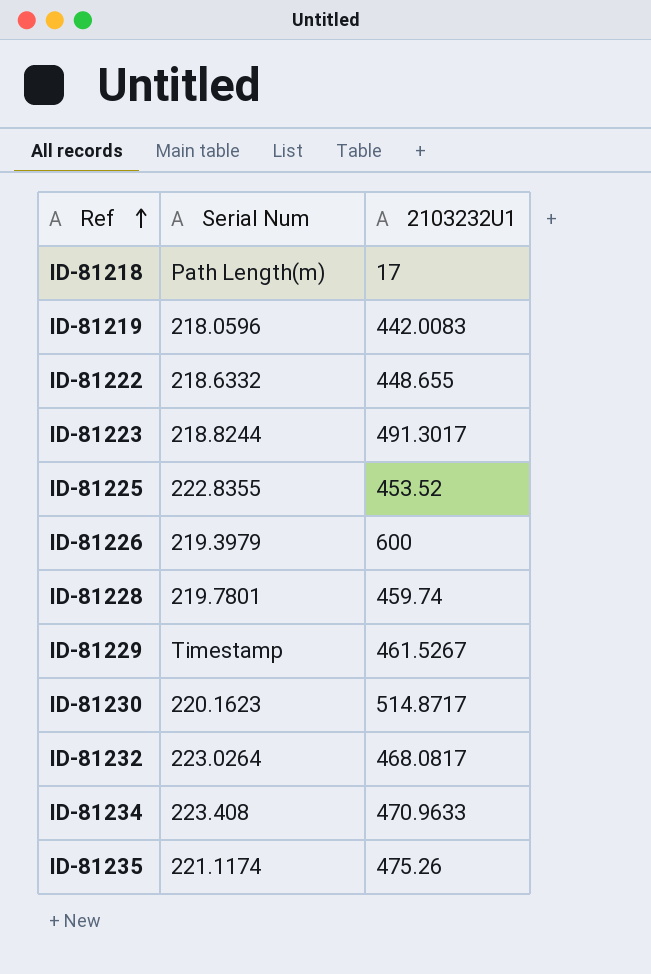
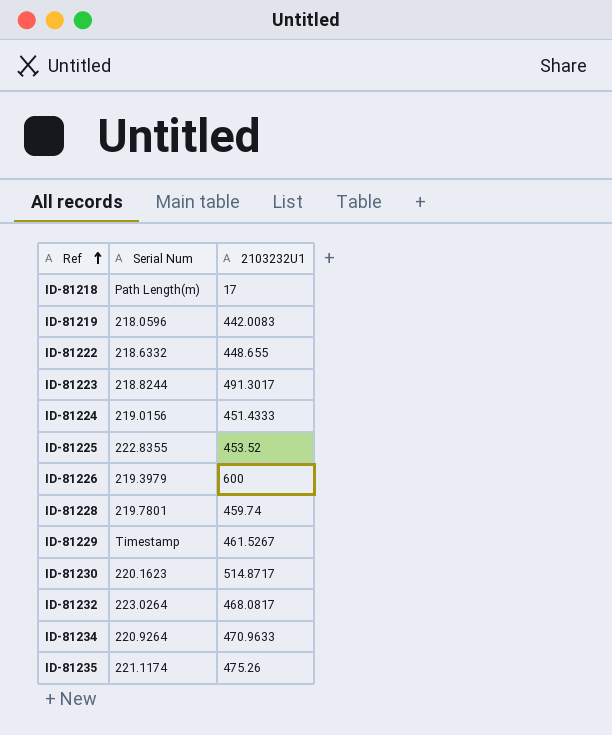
row ID-81224: none -> 219.0156 | 451.4333
ID-81234 | Serial Num: 223.408 -> 220.9264

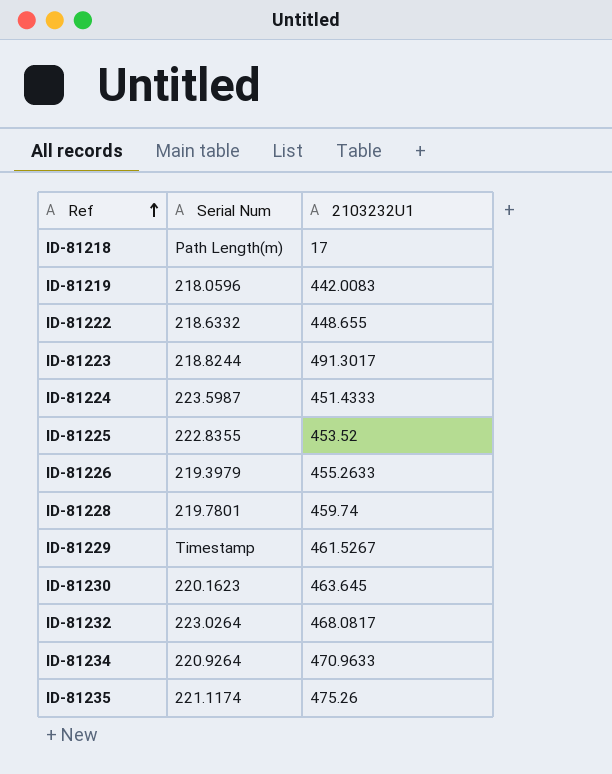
ID-81224 | Serial Num: 219.0156 -> 223.5987
ID-81226 | 2103232U1: 600 -> 455.2633
ID-81230 | 2103232U1: 514.8717 -> 463.645

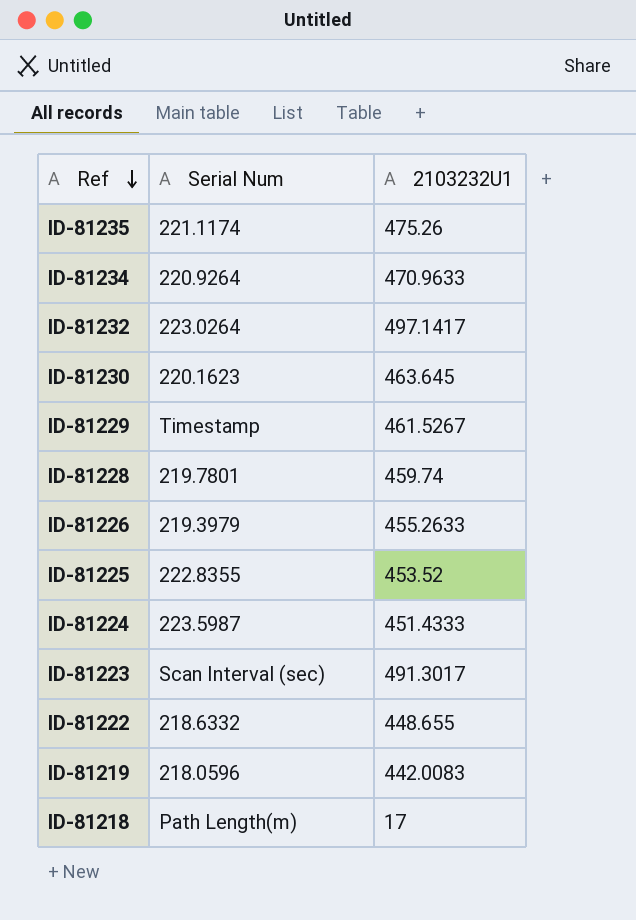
row order: Ref ascending -> Ref descending
ID-81232 | 2103232U1: 468.0817 -> 497.1417
ID-81223 | Serial Num: 218.8244 -> Scan Interval (sec)

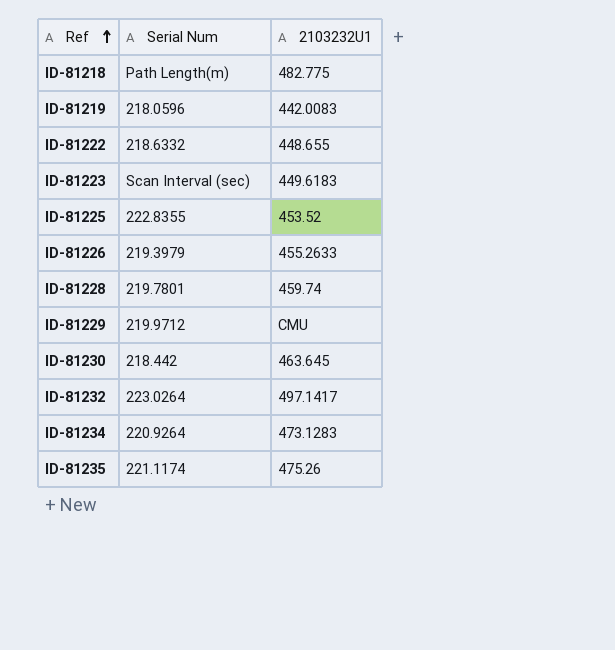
row order: Ref descending -> Ref ascending
row ID-81224: 223.5987 | 451.4333 -> none
ID-81218 | 2103232U1: 17 -> 482.775
ID-81223 | 2103232U1: 491.3017 -> 449.6183
ID-81229 | Serial Num: Timestamp -> 219.9712
ID-81229 | 2103232U1: 461.5267 -> CMU
ID-81230 | Serial Num: 220.1623 -> 218.442
ID-81234 | 2103232U1: 470.9633 -> 473.1283

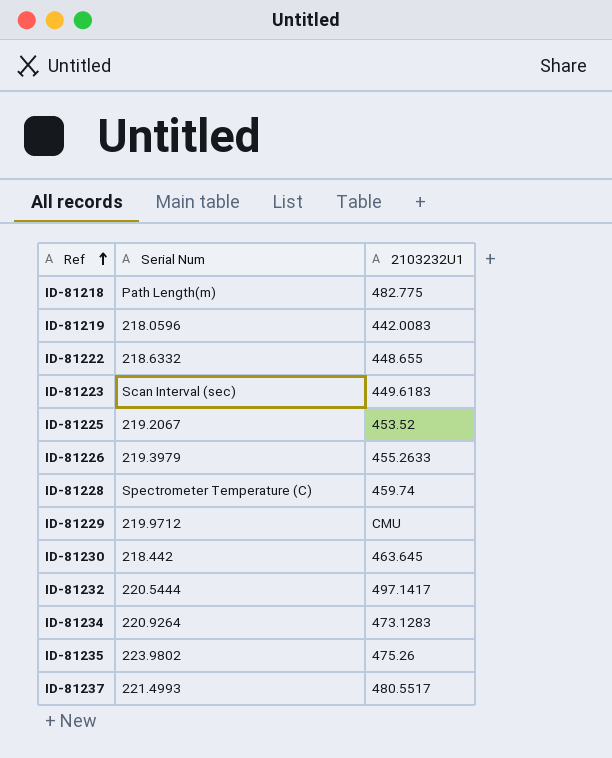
ID-81225 | Serial Num: 222.8355 -> 219.2067
ID-81228 | Serial Num: 219.7801 -> Spectrometer Temperature (C)
ID-81232 | Serial Num: 223.0264 -> 220.5444
ID-81235 | Serial Num: 221.1174 -> 223.9802
row ID-81237: none -> 221.4993 | 480.5517

